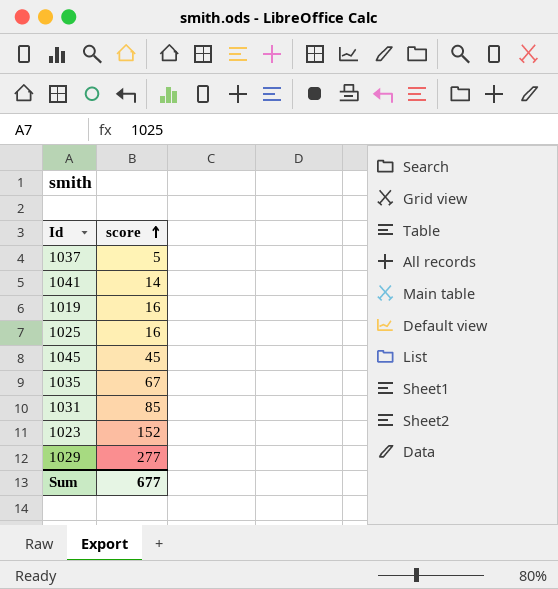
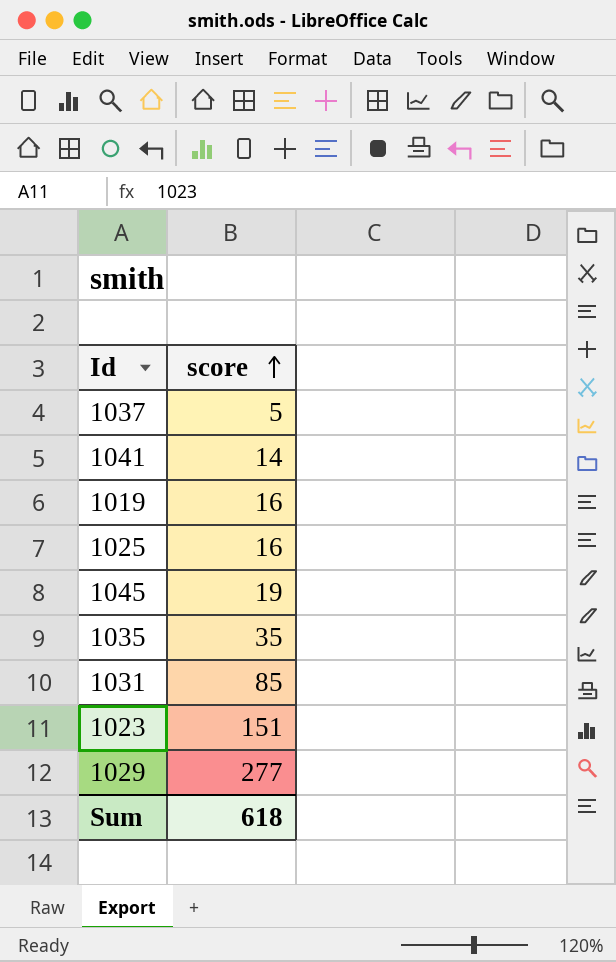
1045 | score: 45 -> 19
1035 | score: 67 -> 35
1023 | score: 152 -> 151
Sum | score: 677 -> 618

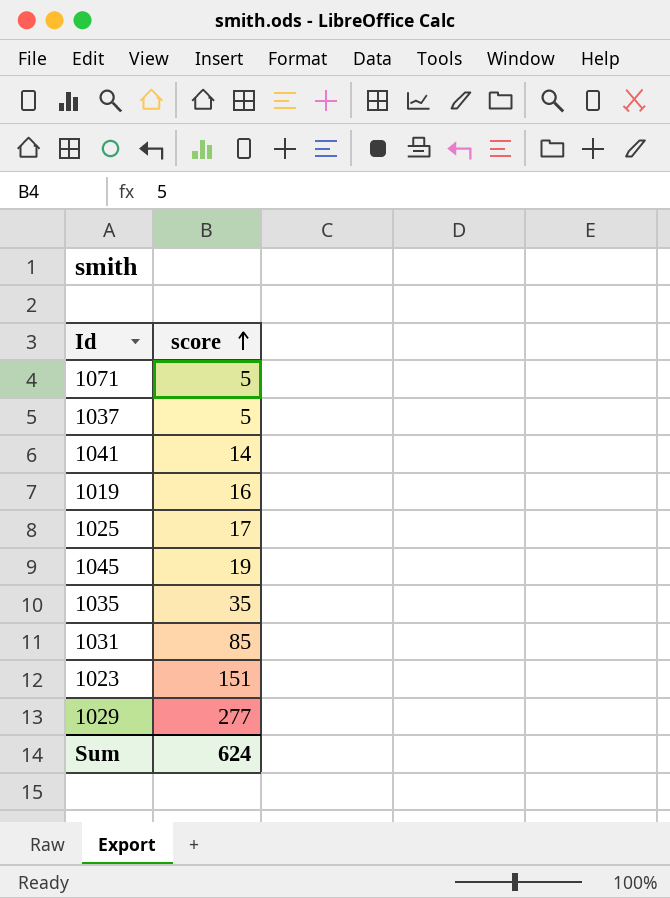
row 1071: none -> 5
1025 | score: 16 -> 17
Sum | score: 618 -> 624

